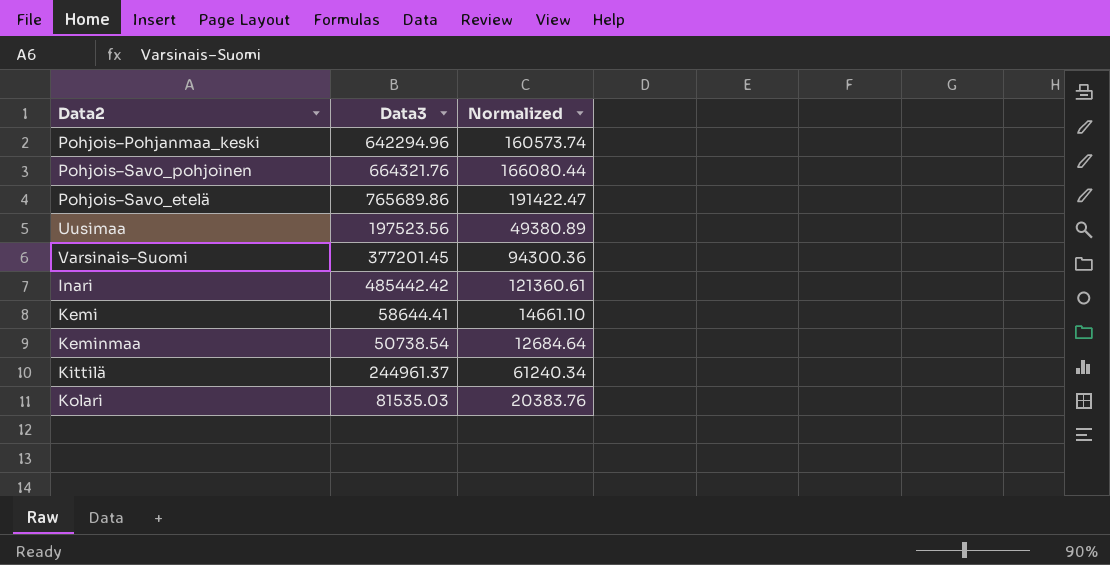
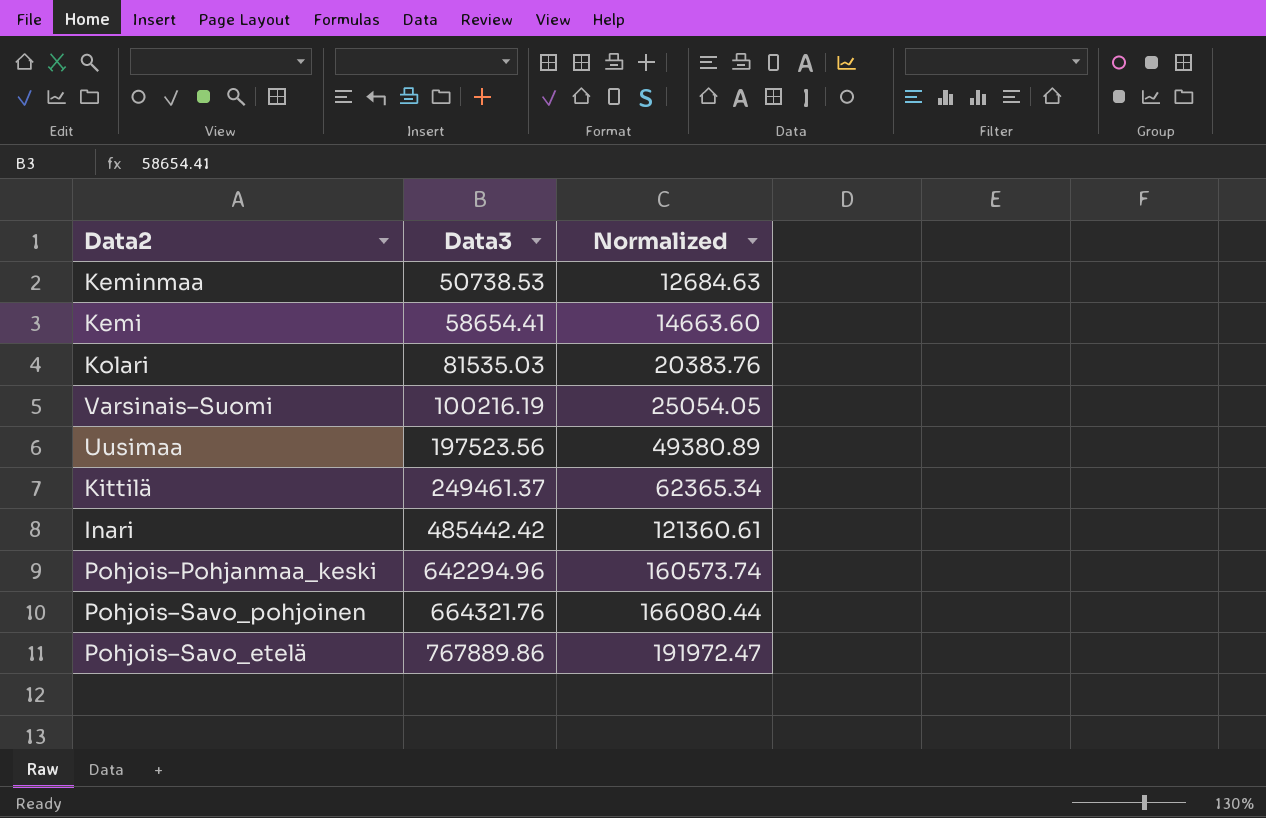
row order: none -> Data3 ascending
Keminmaa | Data3: 50738.54 -> 50738.53
Keminmaa | Normalized: 12684.64 -> 12684.63
Kemi | Data3: 58644.41 -> 58654.41
Kemi | Normalized: 14661.10 -> 14663.60
Varsinais–Suomi | Data3: 377201.45 -> 100216.19
Varsinais–Suomi | Normalized: 94300.36 -> 25054.05
Kittilä | Data3: 244961.37 -> 249461.37
Kittilä | Normalized: 61240.34 -> 62365.34
Pohjois–Savo_etelä | Data3: 765689.86 -> 767889.86
Pohjois–Savo_etelä | Normalized: 191422.47 -> 191972.47

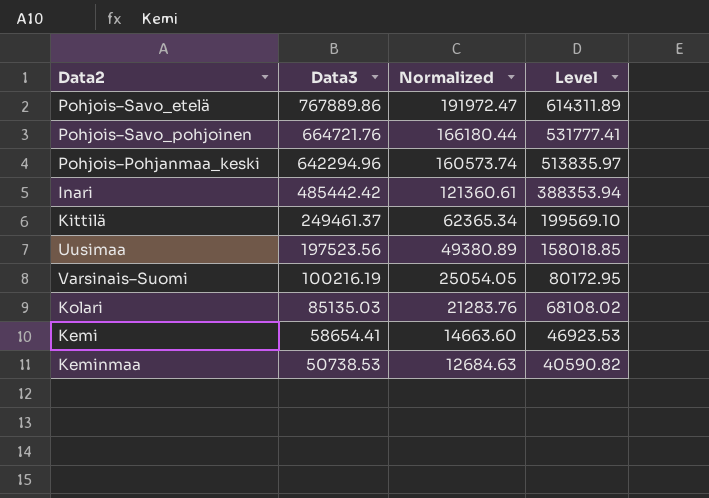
row order: Data3 ascending -> Data3 descending
column Level | formula: none -> [Data3] * 0.8
Pohjois–Savo_pohjoinen | Data3: 664321.76 -> 664721.76
Pohjois–Savo_pohjoinen | Normalized: 166080.44 -> 166180.44
Kolari | Data3: 81535.03 -> 85135.03
Kolari | Normalized: 20383.76 -> 21283.76

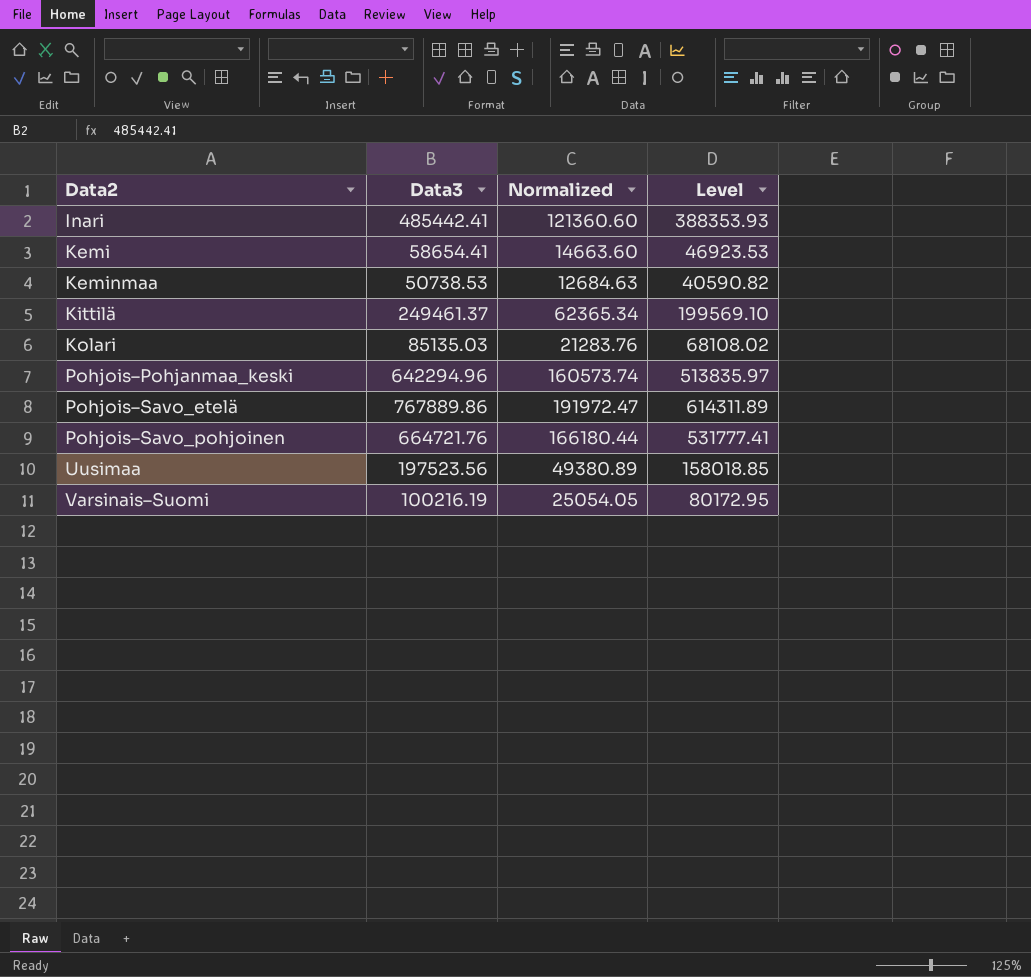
row order: Data3 descending -> Data2 ascending
Inari | Data3: 485442.42 -> 485442.41
Inari | Normalized: 121360.61 -> 121360.60
Inari | Level: 388353.94 -> 388353.93

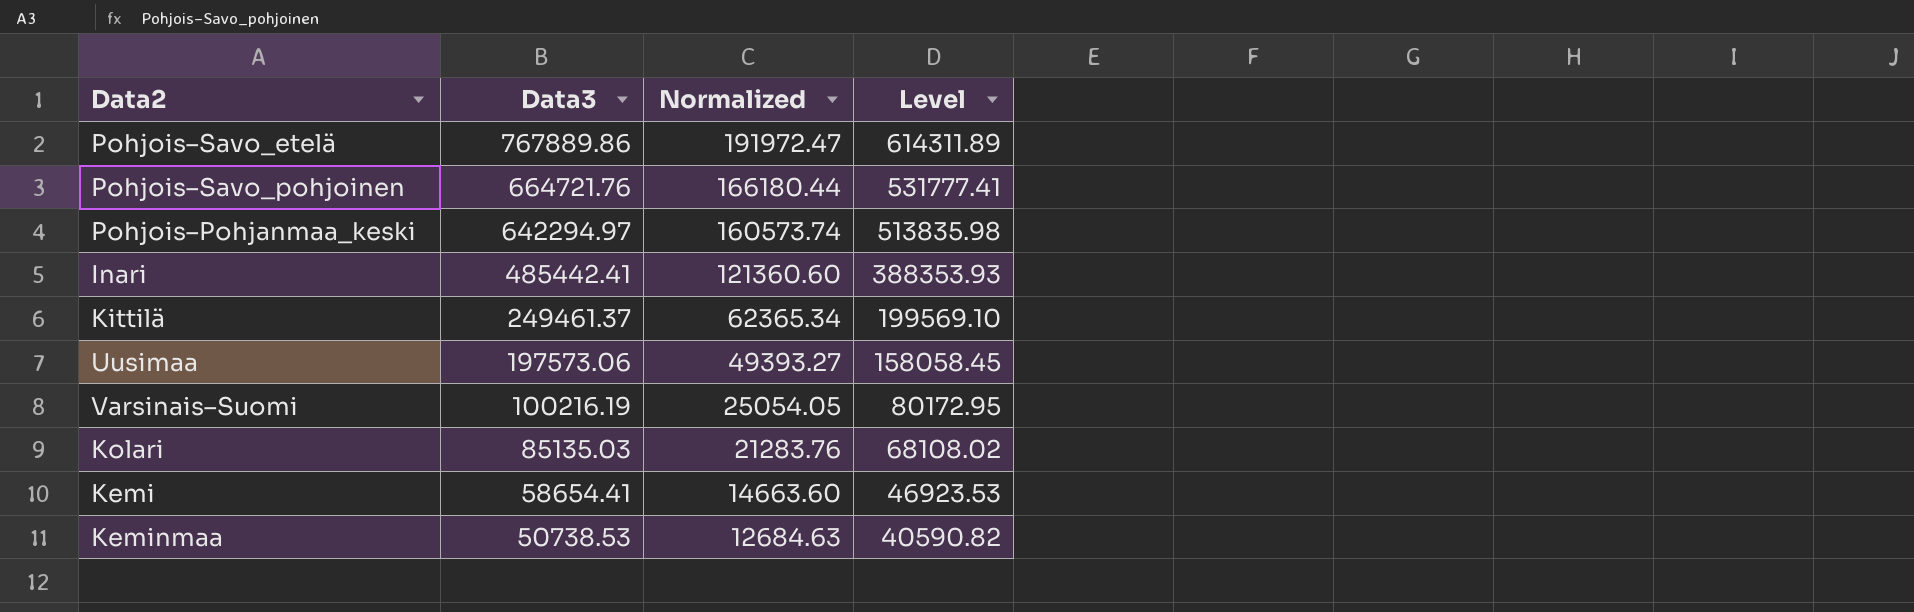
row order: Data2 ascending -> Data3 descending
Pohjois–Pohjanmaa_keski | Data3: 642294.96 -> 642294.97
Pohjois–Pohjanmaa_keski | Level: 513835.97 -> 513835.98
Uusimaa | Data3: 197523.56 -> 197573.06
Uusimaa | Normalized: 49380.89 -> 49393.27
Uusimaa | Level: 158018.85 -> 158058.45

